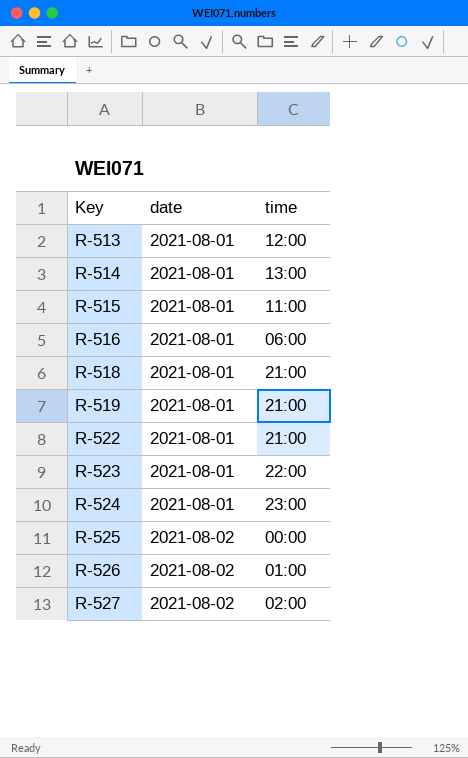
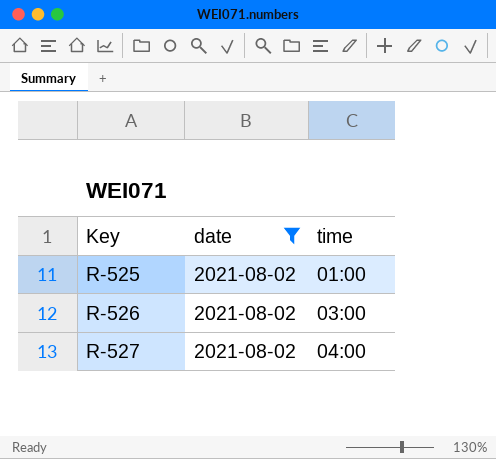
filter: none -> date = 2021-08-02
R-525 | time: 00:00 -> 01:00
R-526 | time: 01:00 -> 03:00
R-527 | time: 02:00 -> 04:00

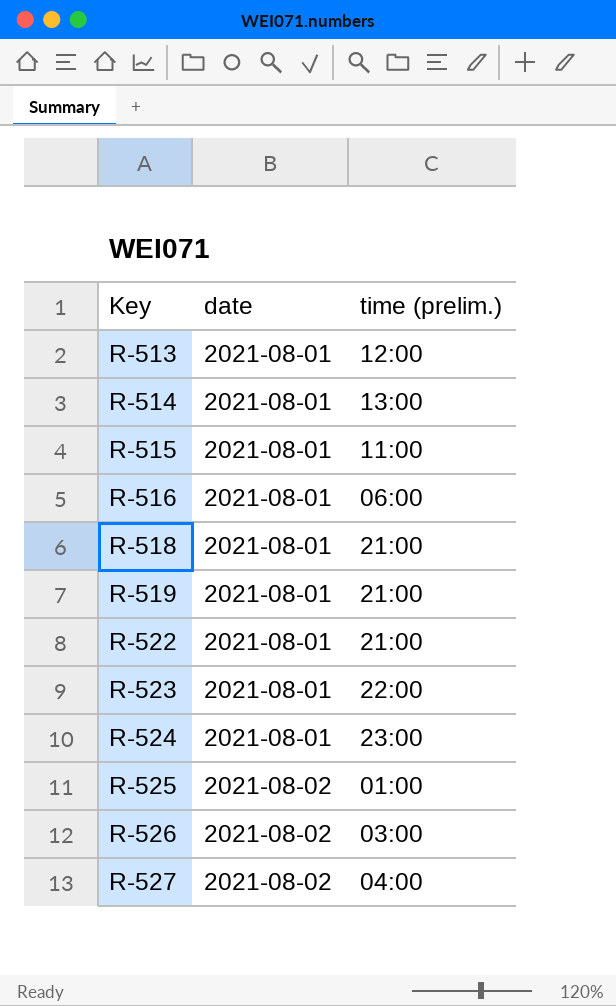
filter: date = 2021-08-02 -> none
column name: time -> time (prelim.)

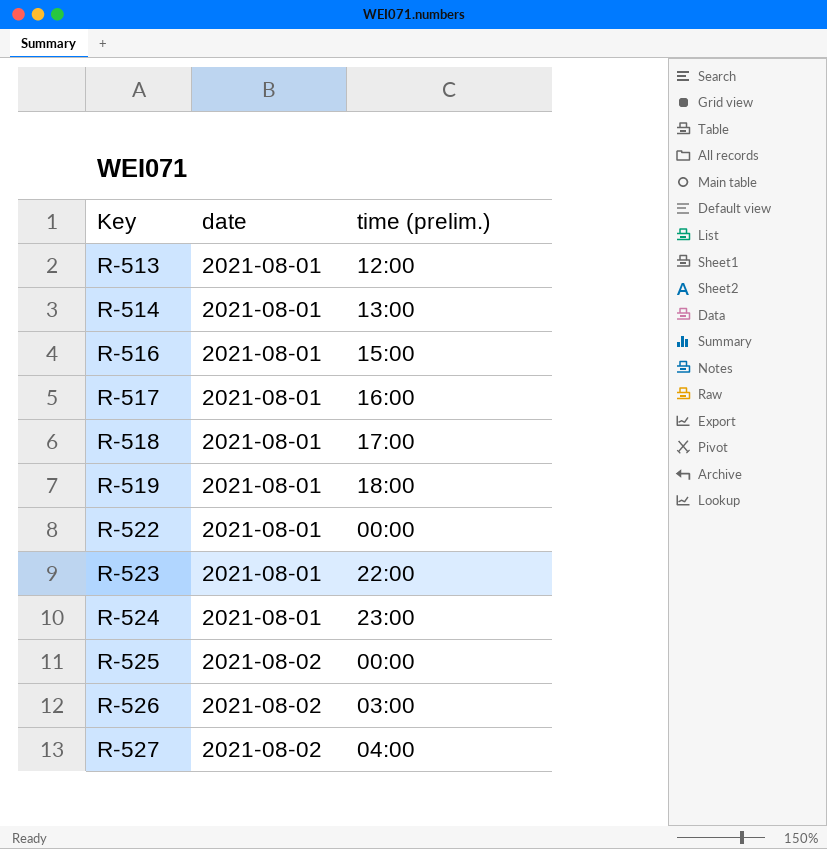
row R-515: 2021-08-01 | 11:00 -> none
R-516 | time (prelim.): 06:00 -> 15:00
row R-517: none -> 2021-08-01 | 16:00
R-518 | time (prelim.): 21:00 -> 17:00
R-519 | time (prelim.): 21:00 -> 18:00
R-522 | time (prelim.): 21:00 -> 00:00
R-525 | time (prelim.): 01:00 -> 00:00

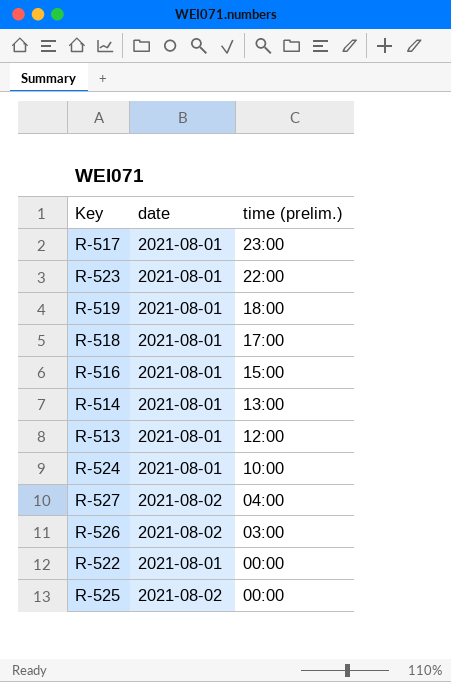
row order: Key ascending -> time (prelim.) descending
R-517 | time (prelim.): 16:00 -> 23:00
R-524 | time (prelim.): 23:00 -> 10:00

